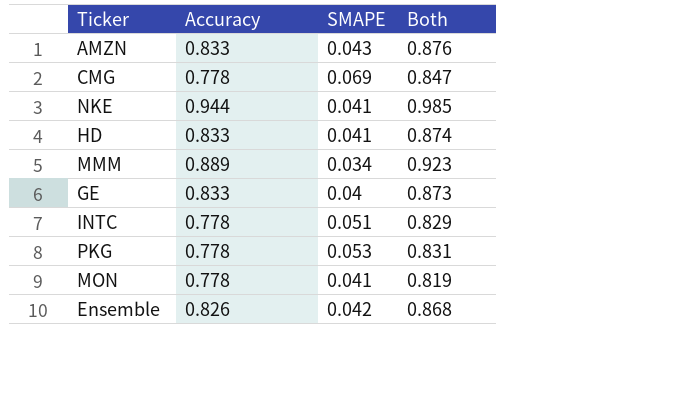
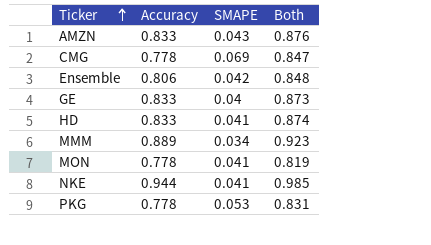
row order: none -> Ticker ascending
row INTC: 0.778 | 0.051 | 0.829 -> none
Ensemble | Accuracy: 0.826 -> 0.806
Ensemble | Both: 0.868 -> 0.848

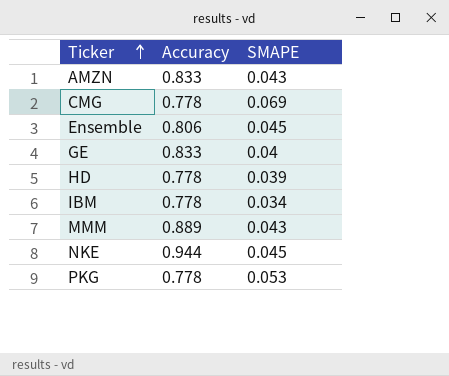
column Both | formula: [Accuracy] + [SMAPE] -> none
row MON: 0.778 | 0.041 | 0.819 -> none
Ensemble | SMAPE: 0.042 -> 0.045
HD | Accuracy: 0.833 -> 0.778
HD | SMAPE: 0.041 -> 0.039
row IBM: none -> 0.778 | 0.034
MMM | SMAPE: 0.034 -> 0.043
NKE | SMAPE: 0.041 -> 0.045

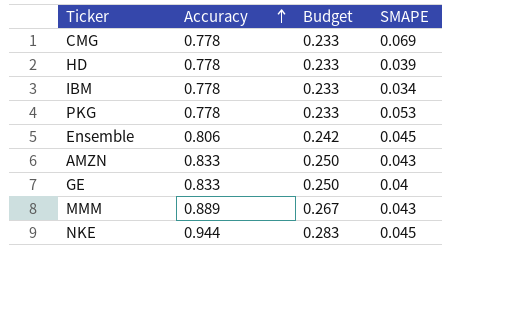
row order: Ticker ascending -> Accuracy ascending
column Budget | formula: none -> [Accuracy] * 0.3

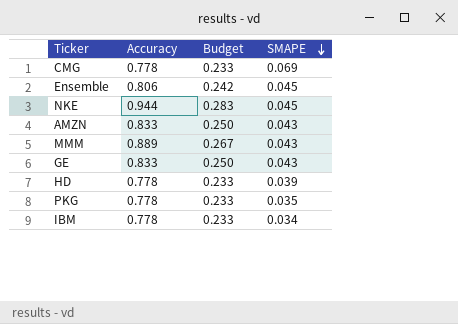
row order: Accuracy ascending -> SMAPE descending
GE | SMAPE: 0.04 -> 0.043
PKG | SMAPE: 0.053 -> 0.035

